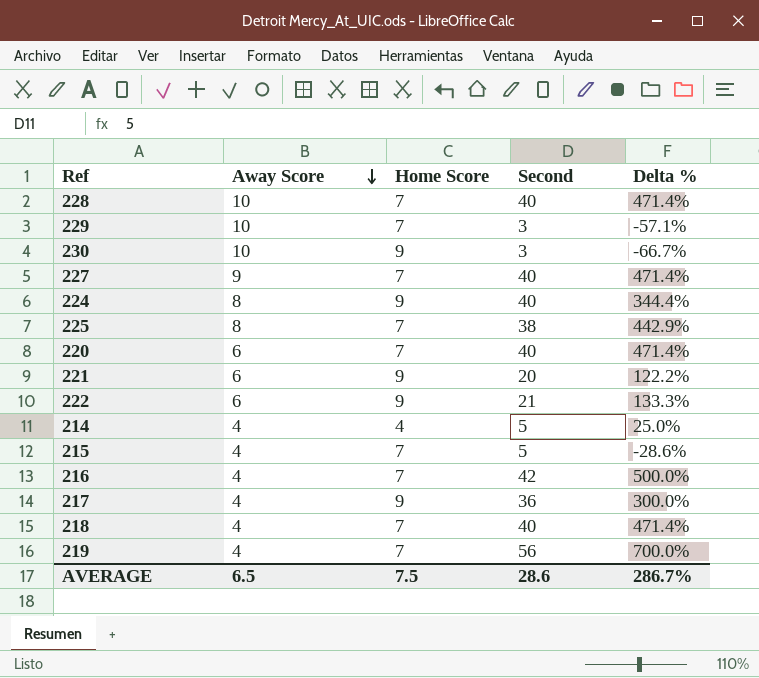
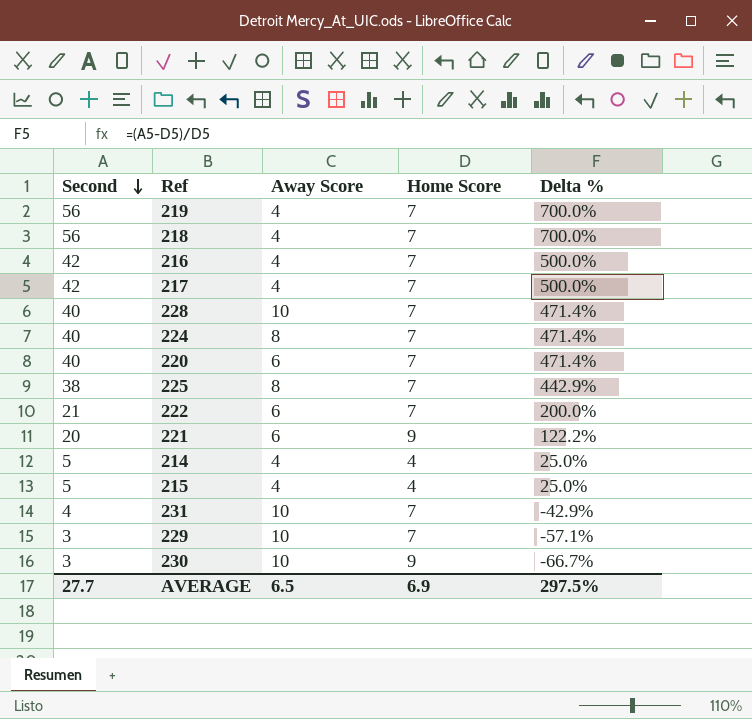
row order: Away Score descending -> Second descending
column Second | position: 4 -> 1
row 227: 9 | 7 | 40 | 471.4% -> none
218 | Second: 40 -> 56
218 | Delta %: 471.4% -> 700.0%
217 | Second: 36 -> 42
217 | Home Score: 9 -> 7
217 | Delta %: 300.0% -> 500.0%
224 | Home Score: 9 -> 7
224 | Delta %: 344.4% -> 471.4%
222 | Home Score: 9 -> 7
222 | Delta %: 133.3% -> 200.0%
215 | Home Score: 7 -> 4
215 | Delta %: -28.6% -> 25.0%
row 231: none -> 4 | 10 | 7 | -42.9%
AVERAGE | Second: 28.6 -> 27.7
AVERAGE | Home Score: 7.5 -> 6.9
AVERAGE | Delta %: 286.7% -> 297.5%

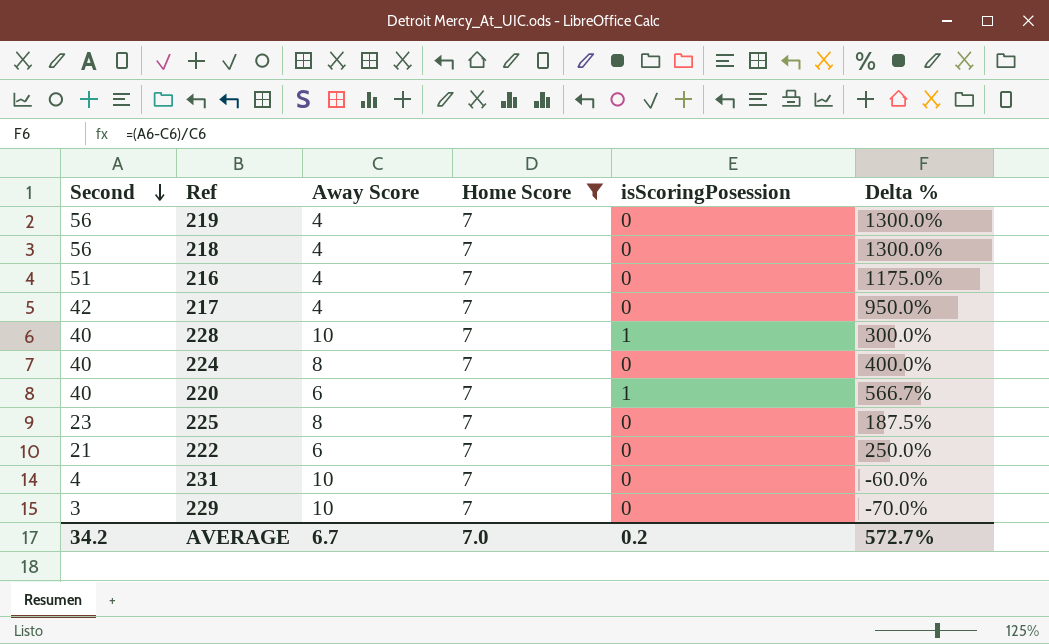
filter: none -> Home Score = 7
column isScoringPosession | position: none -> 5
column Delta % | formula: ([Second] - [Home Score]) / [Home Score] -> ([Second] - [Away Score]) / [Away Score]
216 | Second: 42 -> 51
225 | Second: 38 -> 23
AVERAGE | Second: 27.7 -> 34.2
AVERAGE | Away Score: 6.5 -> 6.7
AVERAGE | Home Score: 6.9 -> 7.0
AVERAGE | Delta %: 297.5% -> 572.7%

